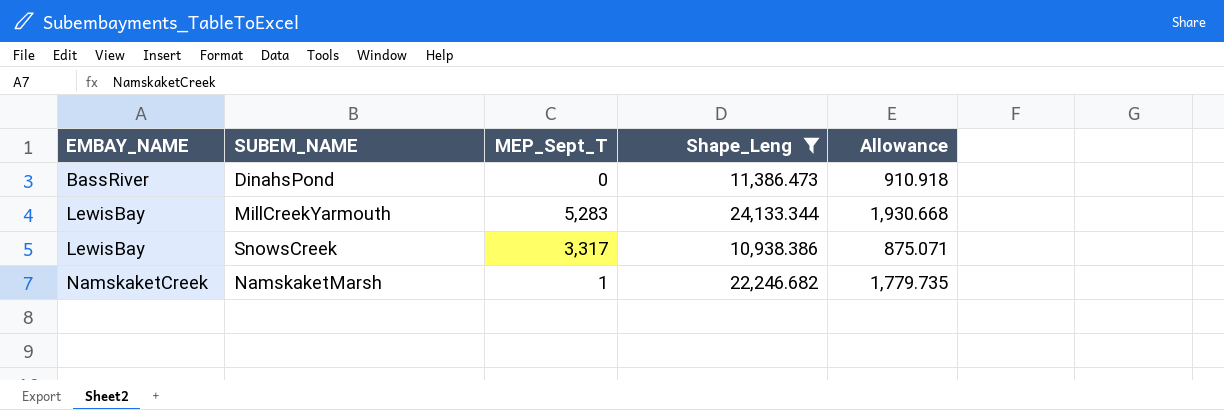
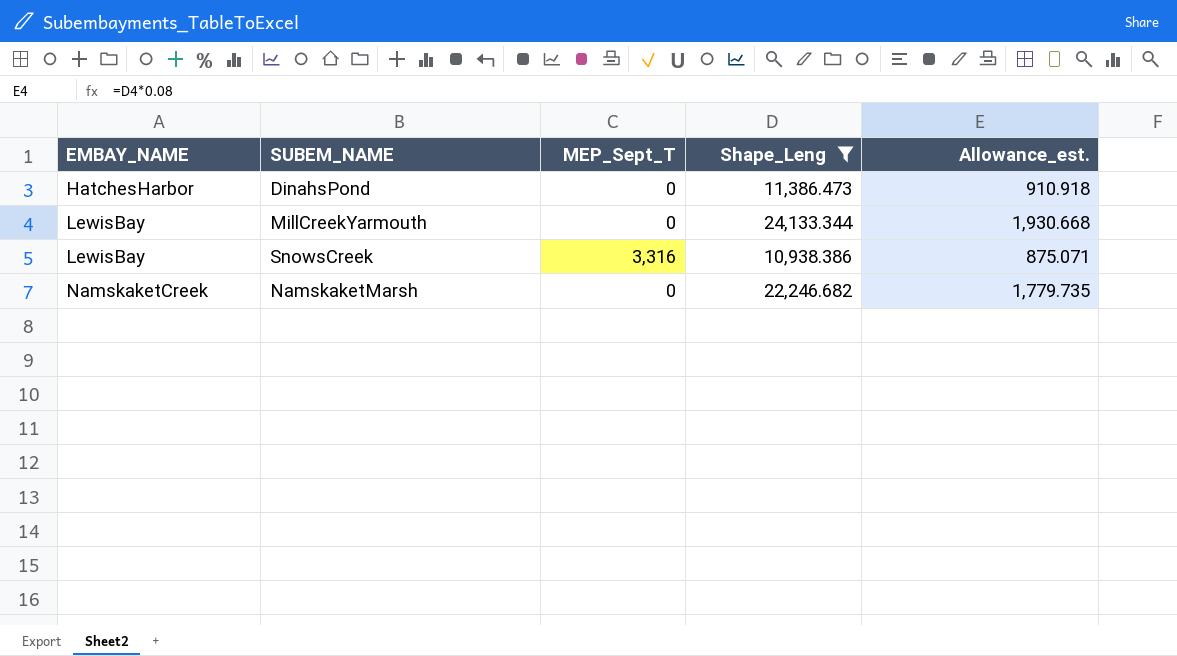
column name: Allowance -> Allowance_est.
DinahsPond | EMBAY_NAME: BassRiver -> HatchesHarbor
MillCreekYarmouth | MEP_Sept_T: 5,283 -> 0
SnowsCreek | MEP_Sept_T: 3,317 -> 3,316
NamskaketMarsh | MEP_Sept_T: 1 -> 0

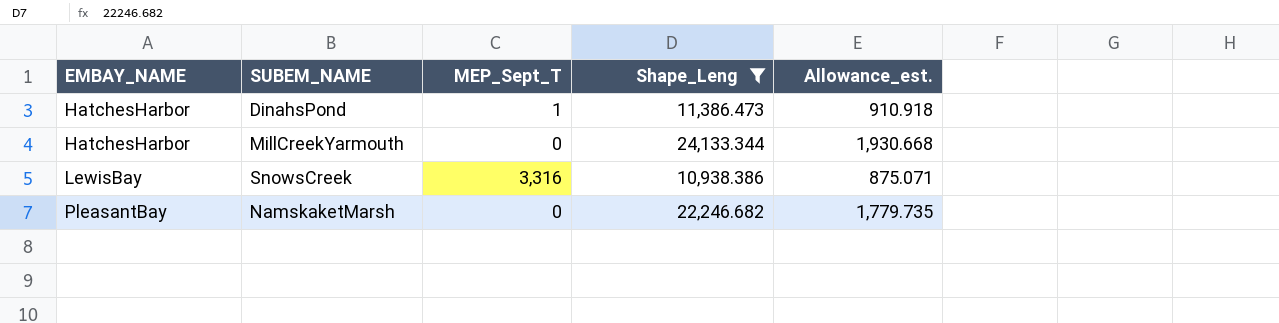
DinahsPond | MEP_Sept_T: 0 -> 1
MillCreekYarmouth | EMBAY_NAME: LewisBay -> HatchesHarbor
NamskaketMarsh | EMBAY_NAME: NamskaketCreek -> PleasantBay

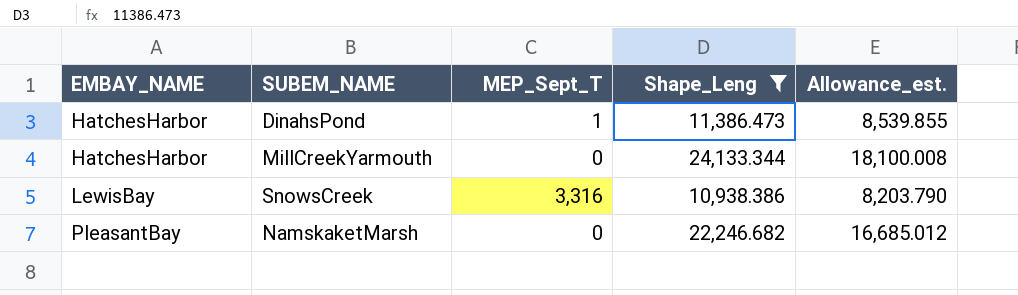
column Allowance_est. | formula: [Shape_Leng] * 0.08 -> [Shape_Leng] * 0.75

